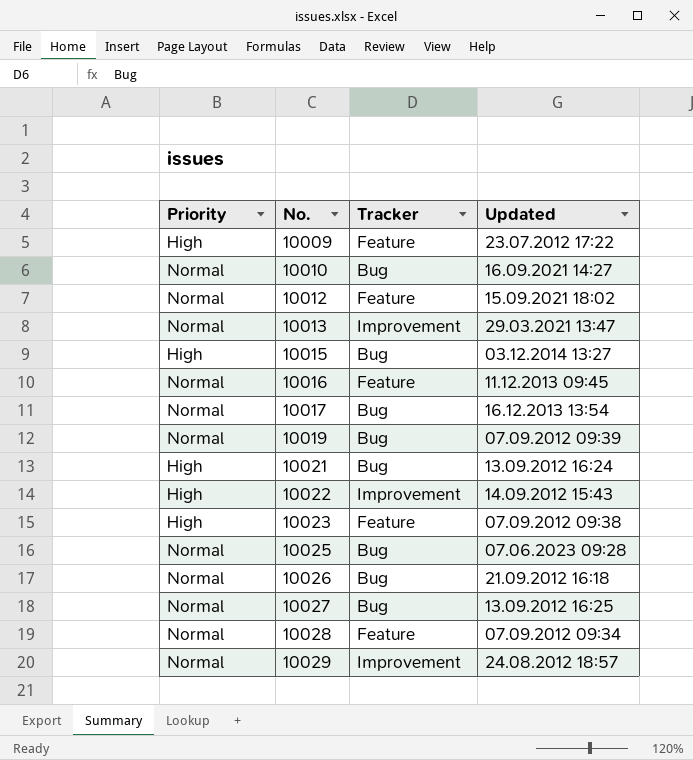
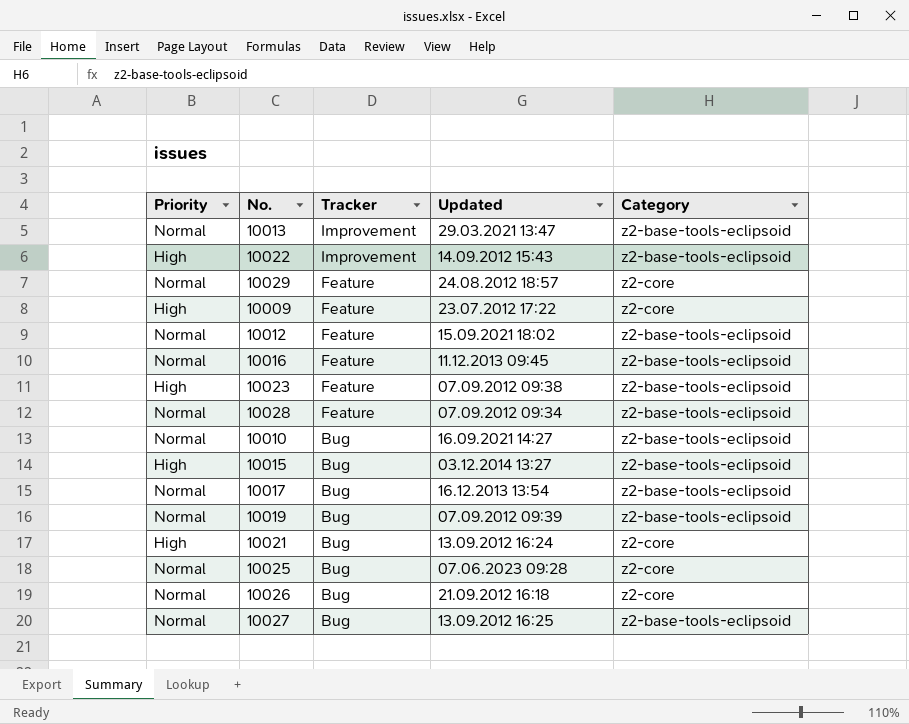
row order: No. ascending -> Tracker descending
column Category | position: none -> 5
10029 | Tracker: Improvement -> Feature

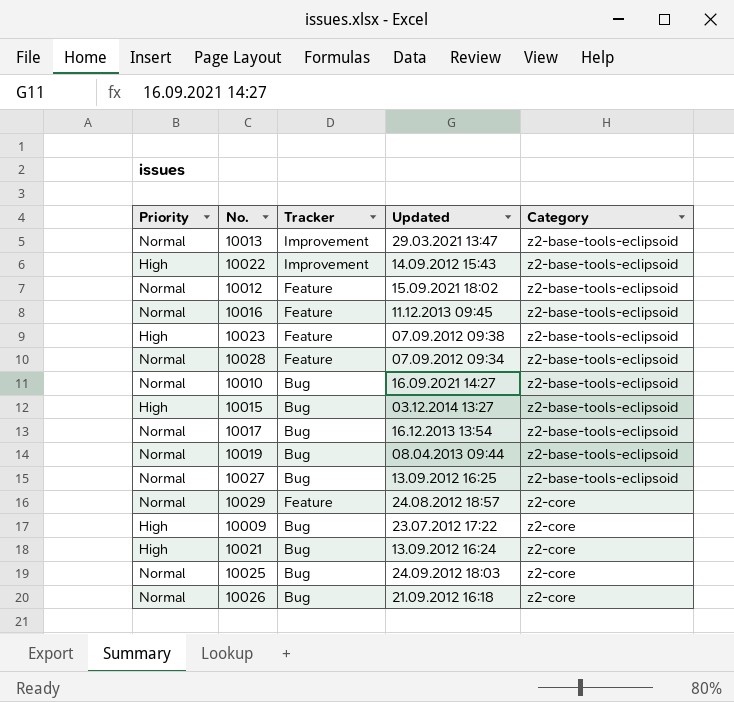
row order: Tracker descending -> Category ascending
10019 | Updated: 07.09.2012 09:39 -> 08.04.2013 09:44
10009 | Tracker: Feature -> Bug
10025 | Updated: 07.06.2023 09:28 -> 24.09.2012 18:03

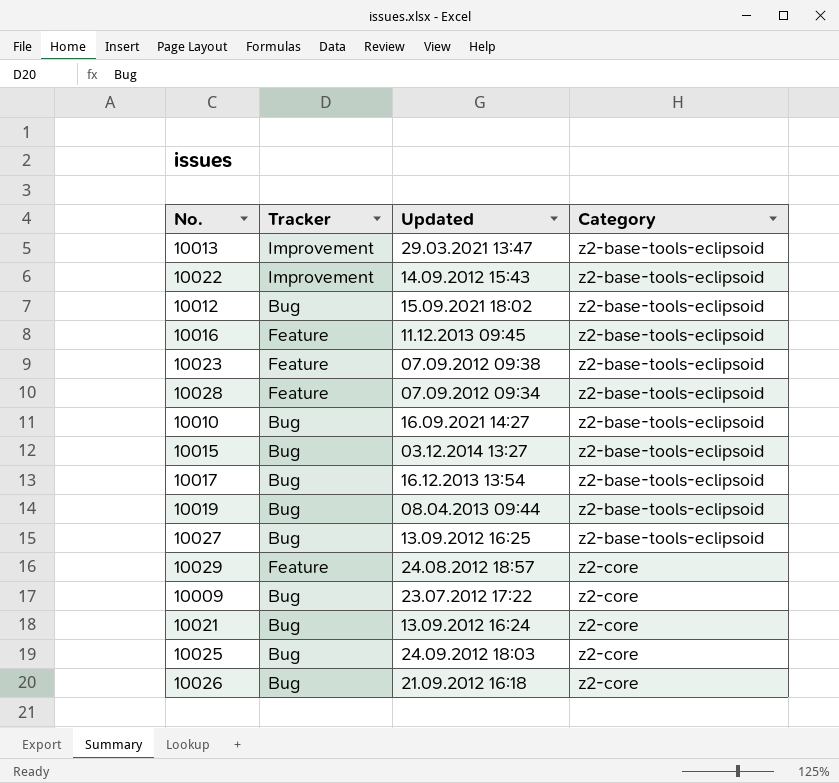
column Priority | position: 1 -> none
10012 | Tracker: Feature -> Bug

